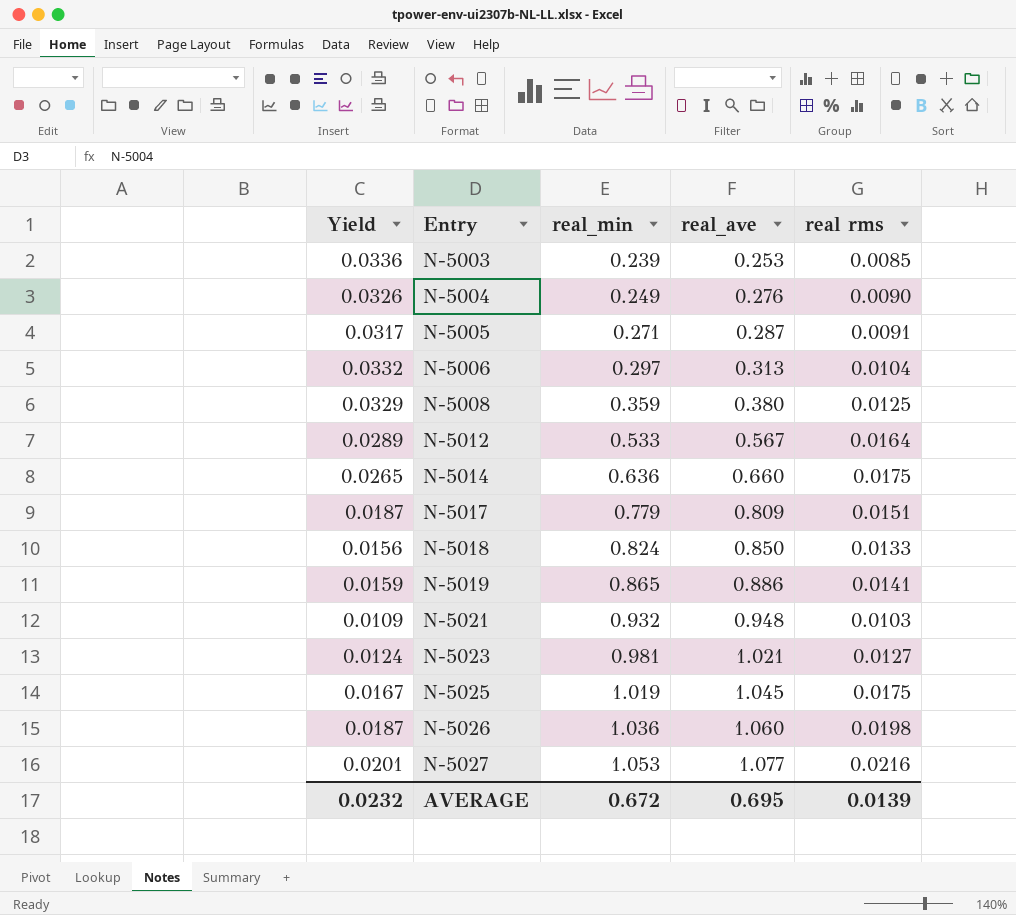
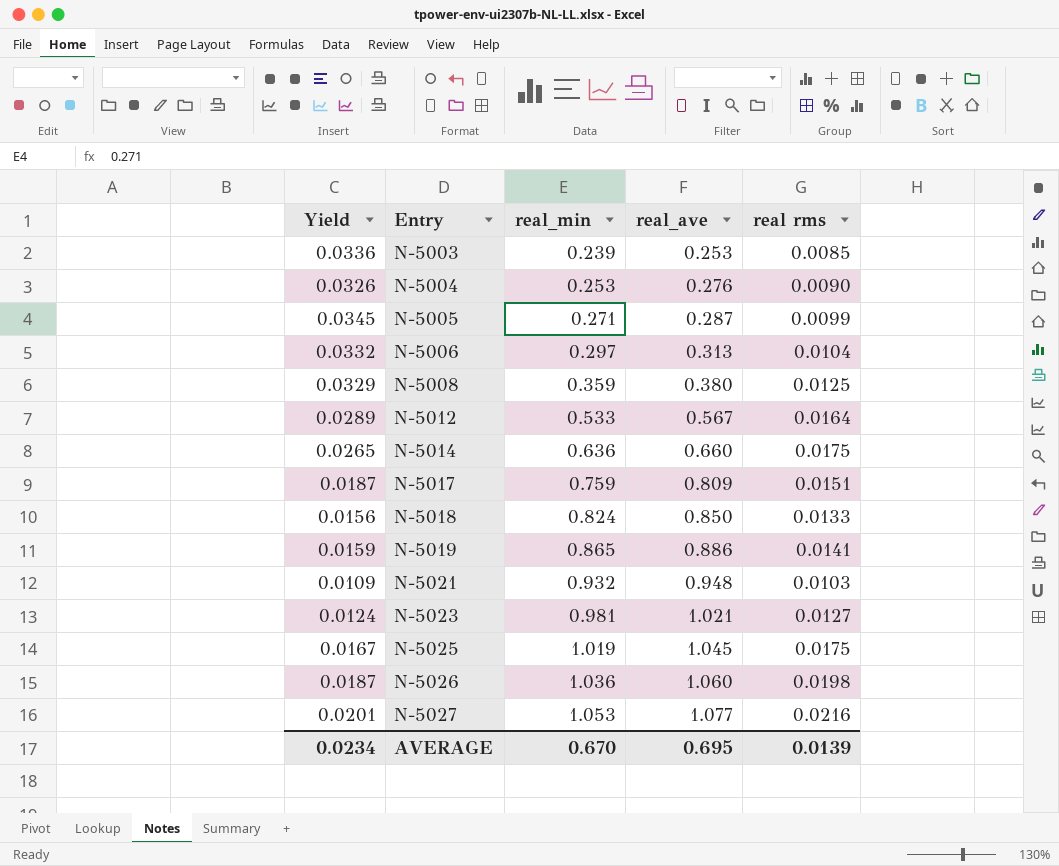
N-5004 | real_min: 0.249 -> 0.253
N-5005 | Yield: 0.0317 -> 0.0345
N-5005 | real rms: 0.0091 -> 0.0099
N-5017 | real_min: 0.779 -> 0.759
AVERAGE | Yield: 0.0232 -> 0.0234
AVERAGE | real_min: 0.672 -> 0.670

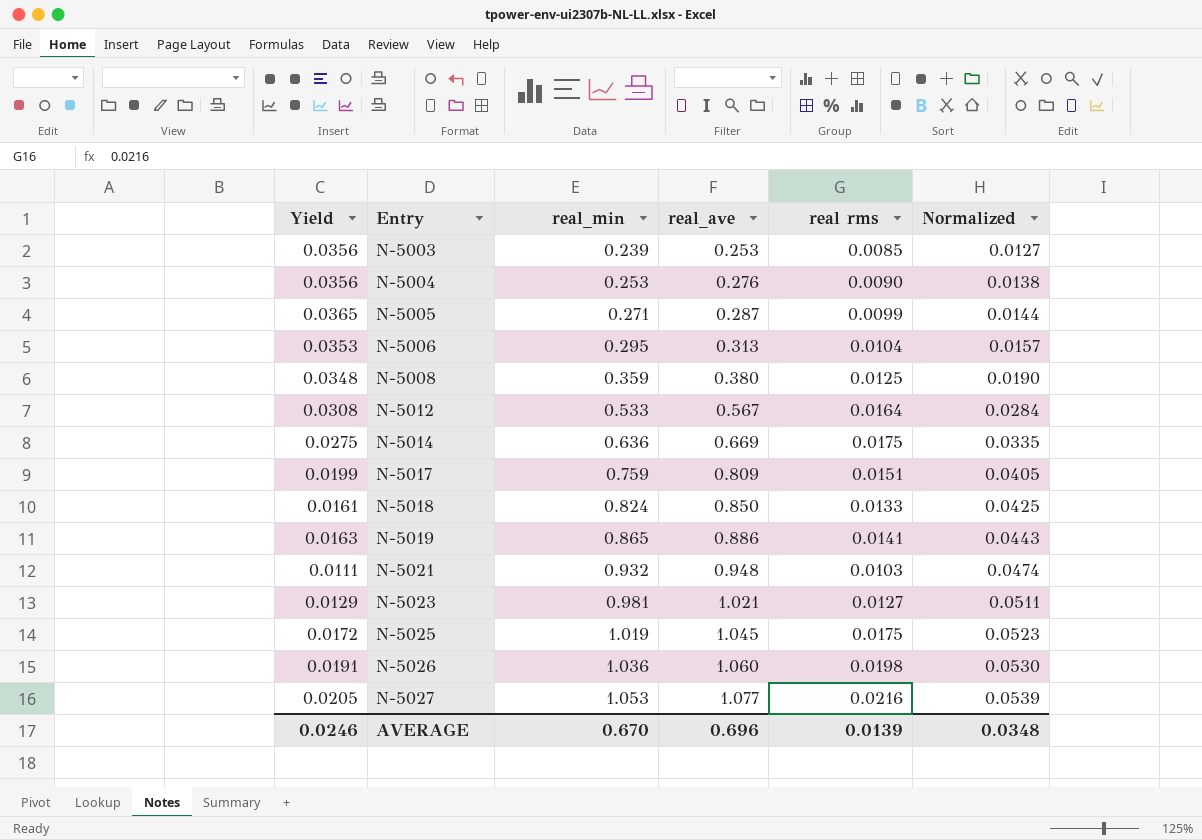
column Yield | formula: [real rms] / [real_ave] -> [real rms] / [real_min]
column Normalized | formula: none -> [real_ave] * 0.05
N-5006 | real_min: 0.297 -> 0.295
N-5014 | real_ave: 0.660 -> 0.669
AVERAGE | Yield: 0.0234 -> 0.0246
AVERAGE | real_ave: 0.695 -> 0.696

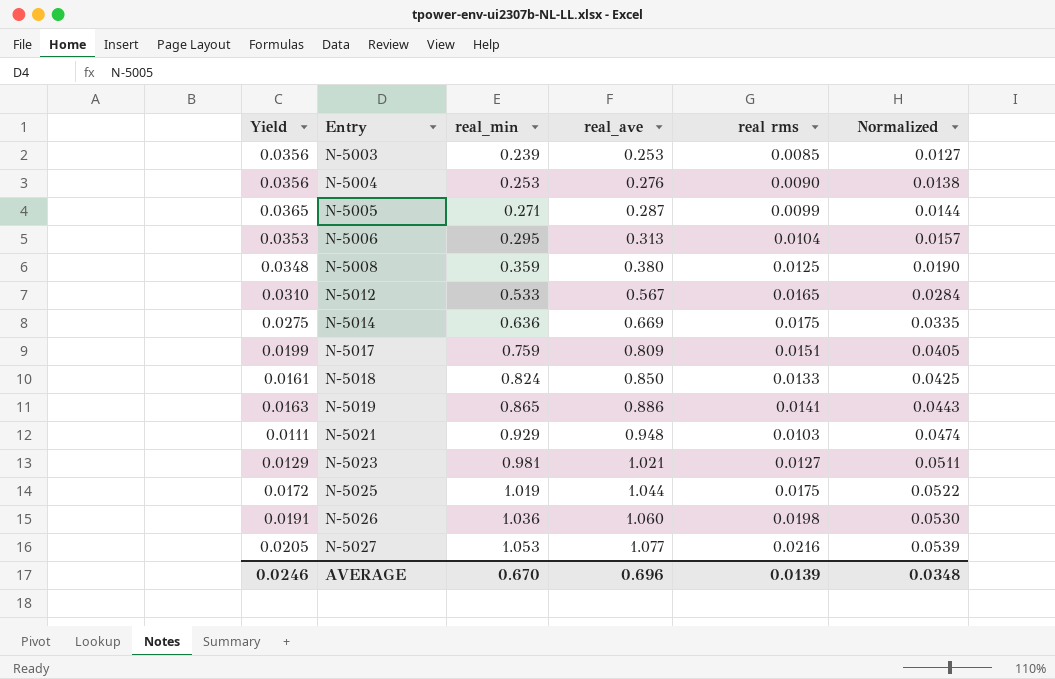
N-5012 | Yield: 0.0308 -> 0.0310
N-5012 | real rms: 0.0164 -> 0.0165
N-5021 | real_min: 0.932 -> 0.929
N-5025 | real_ave: 1.045 -> 1.044
N-5025 | Normalized: 0.0523 -> 0.0522

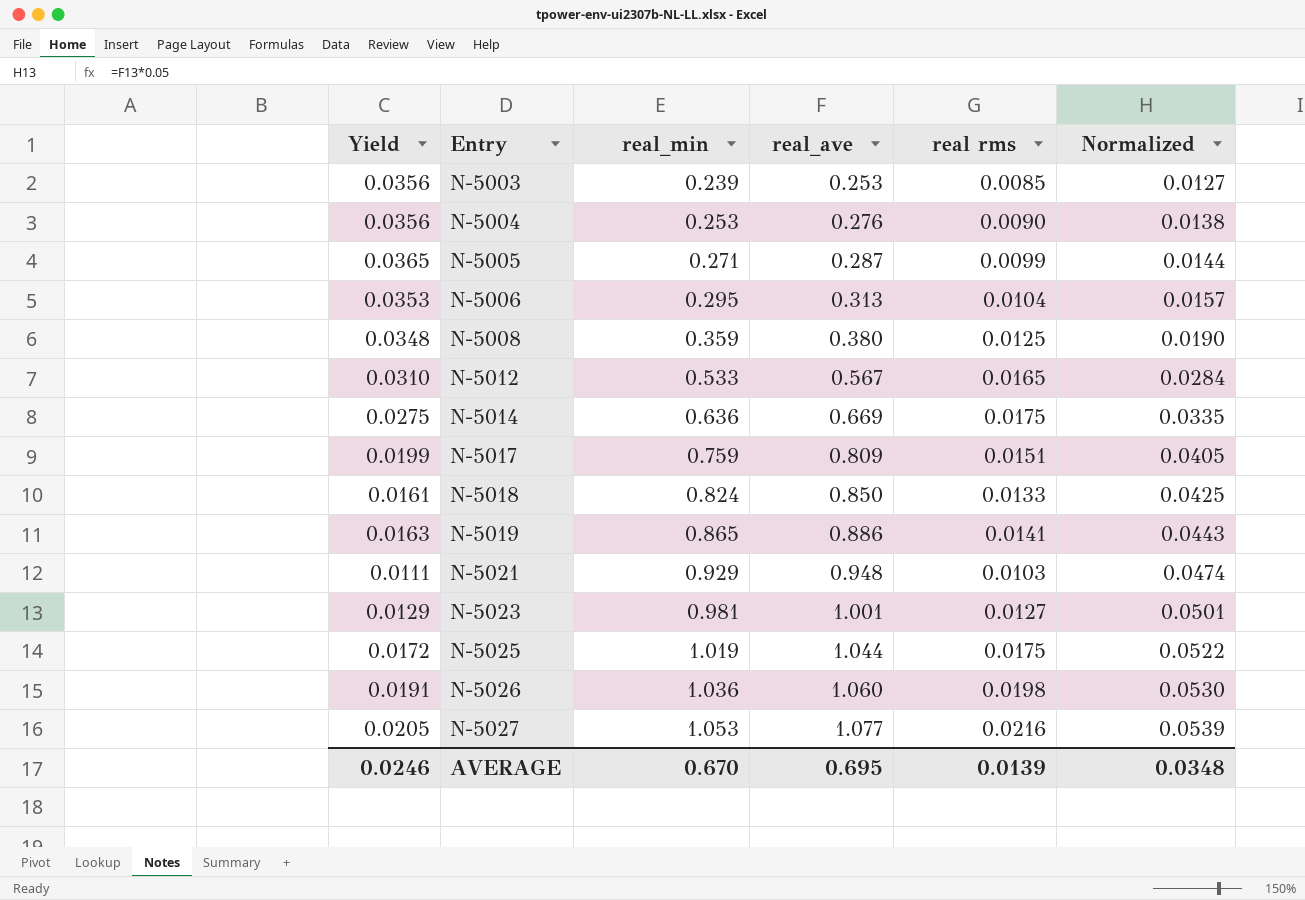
N-5023 | real_ave: 1.021 -> 1.001
N-5023 | Normalized: 0.0511 -> 0.0501
AVERAGE | real_ave: 0.696 -> 0.695

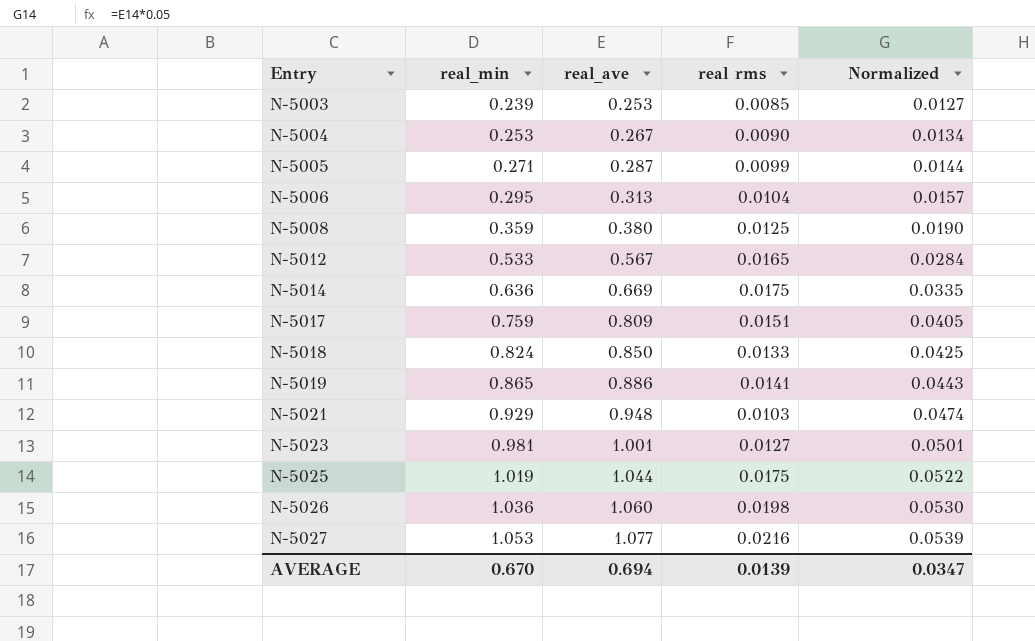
column Yield | formula: [real rms] / [real_min] -> none
N-5004 | real_ave: 0.276 -> 0.267
N-5004 | Normalized: 0.0138 -> 0.0134
AVERAGE | real_ave: 0.695 -> 0.694
AVERAGE | Normalized: 0.0348 -> 0.0347

